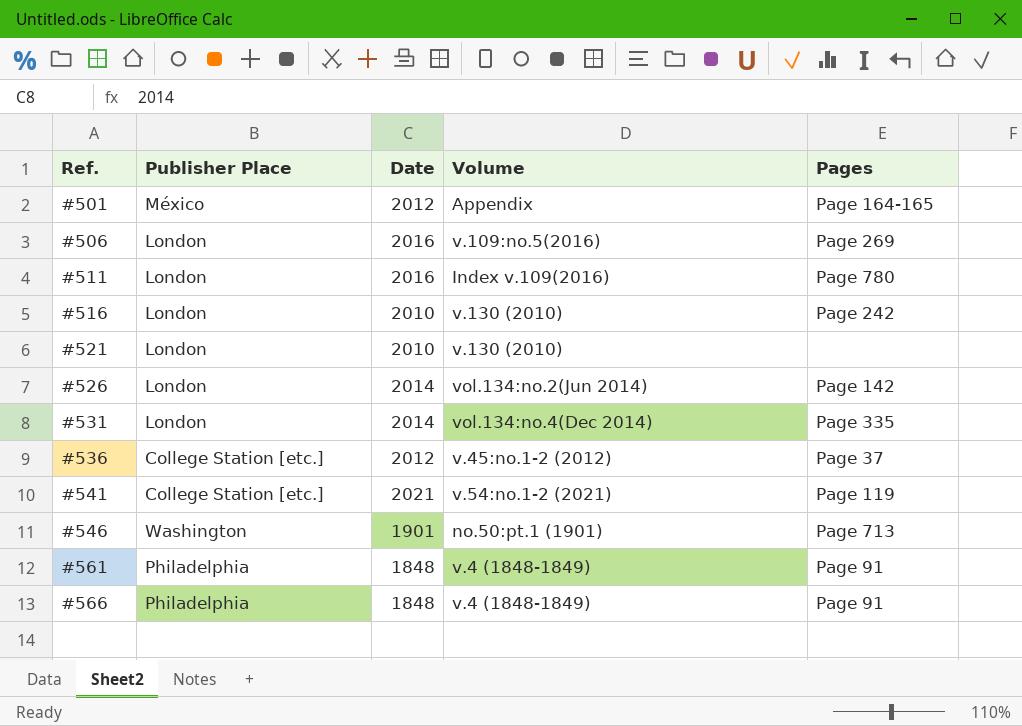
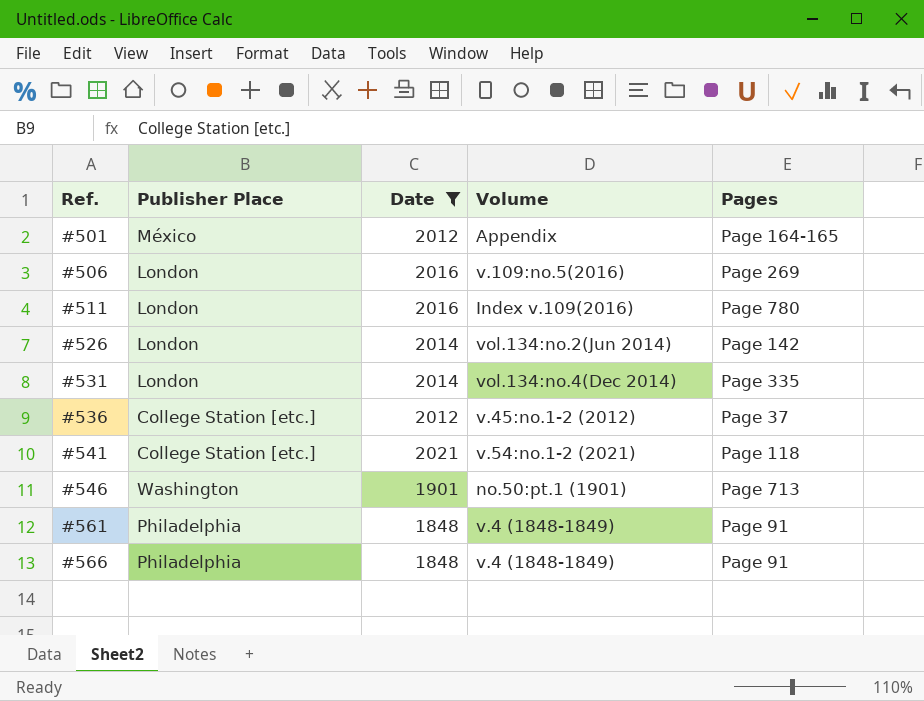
filter: none -> Date != 2010
#541 | Pages: Page 119 -> Page 118

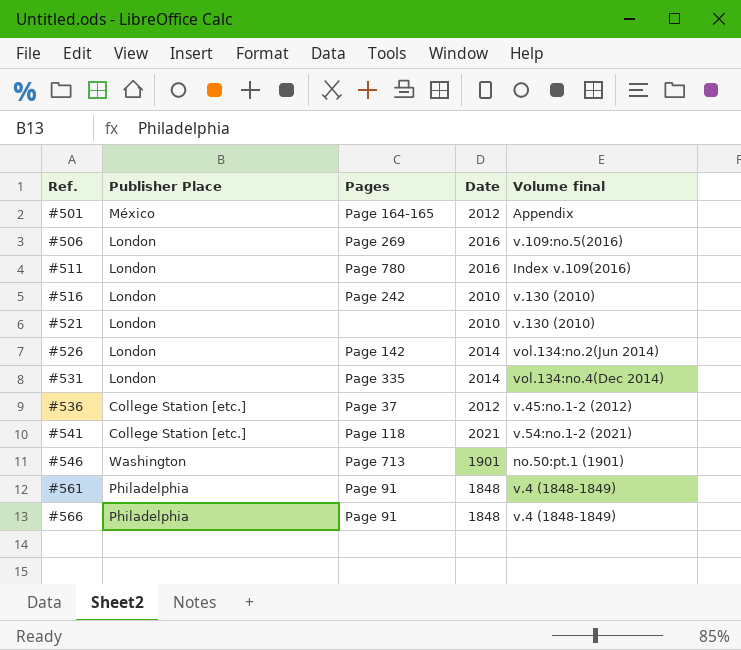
filter: Date != 2010 -> none
column Pages | position: 5 -> 3
column name: Volume -> Volume final

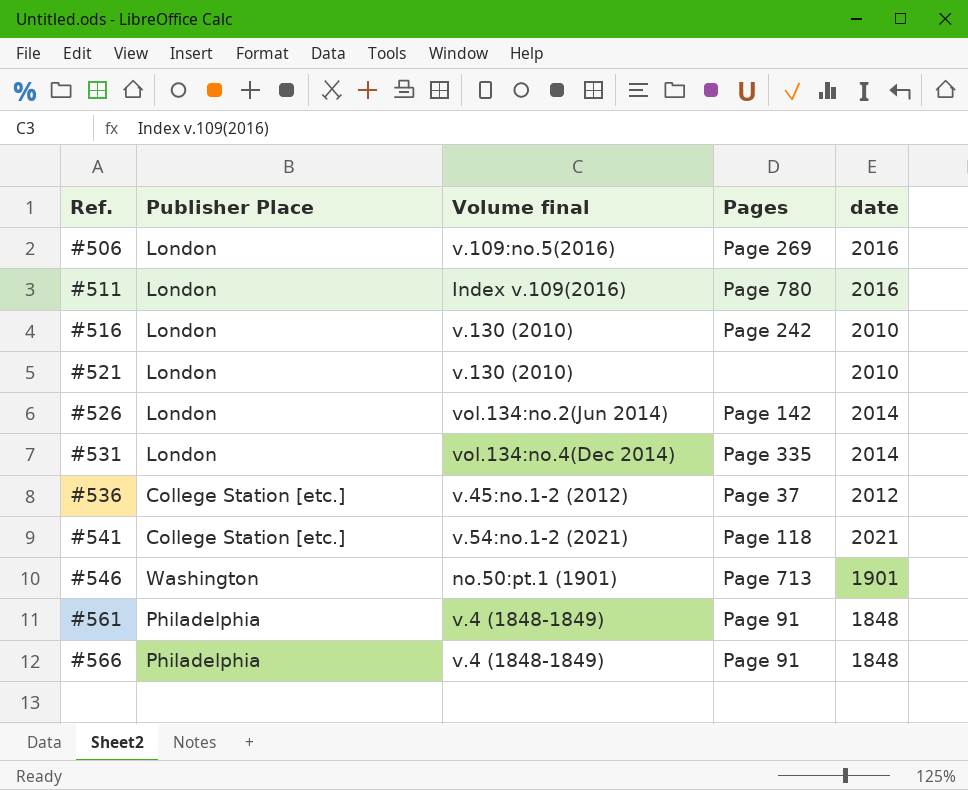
column Volume final | position: 5 -> 3
column name: Date -> date
row #501: México | Page 164-165 | 2012 | Appendix -> none

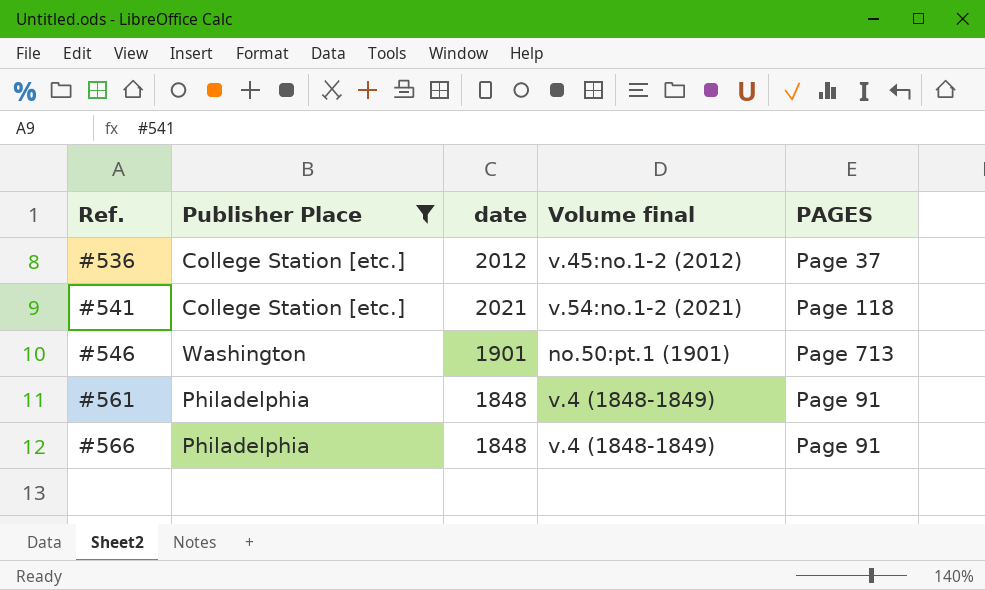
filter: none -> Publisher Place != London
column date | position: 5 -> 3
column name: Pages -> PAGES

